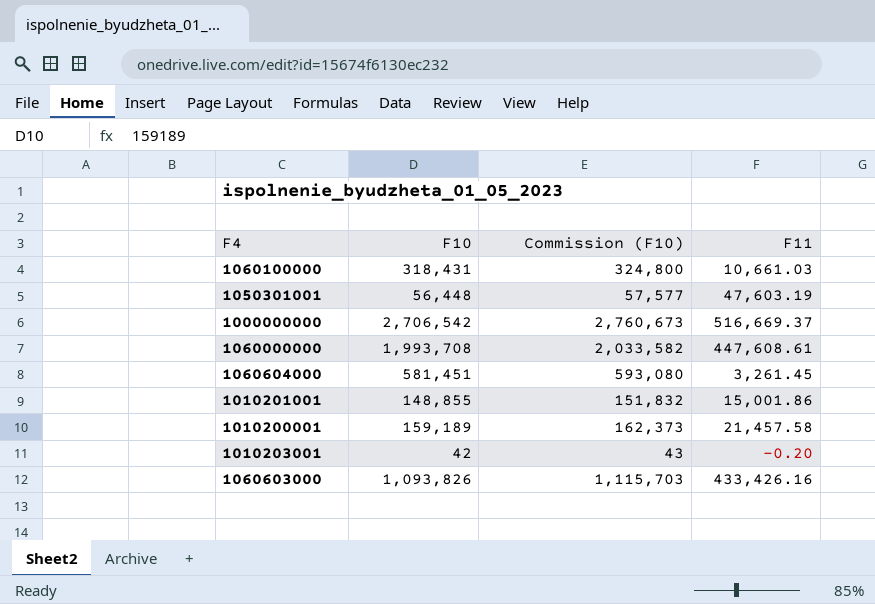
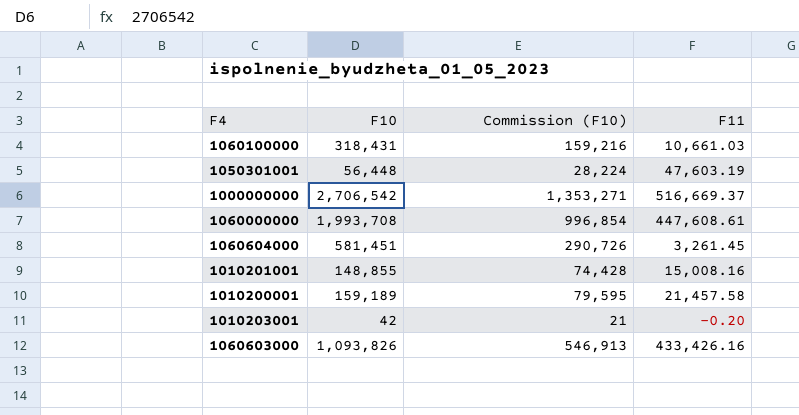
column Commission (F10) | formula: [F10] * 1.02 -> [F10] * 0.5
1010201001 | F11: 15,001.86 -> 15,008.16

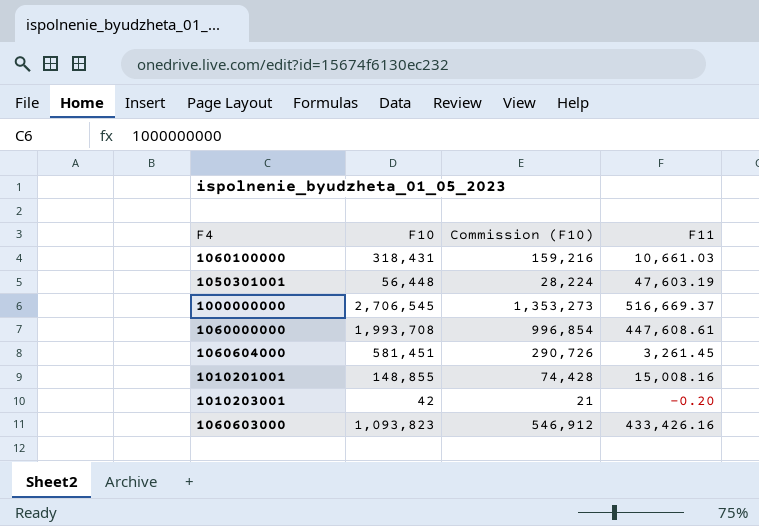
row 1010200001: 159,189 | 79,595 | 21,457.58 -> none
1000000000 | F10: 2,706,542 -> 2,706,545
1000000000 | Commission (F10): 1,353,271 -> 1,353,273
1060603000 | F10: 1,093,826 -> 1,093,823
1060603000 | Commission (F10): 546,913 -> 546,912

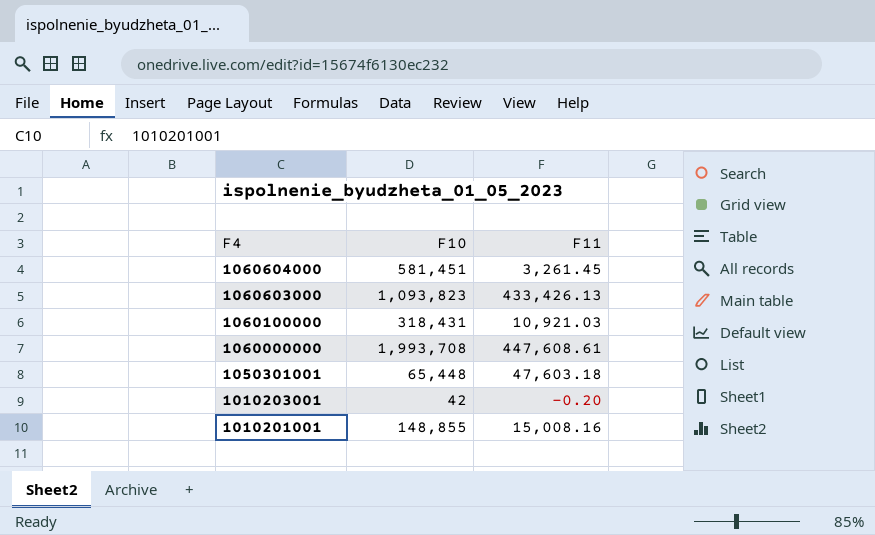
row order: none -> F4 descending
column Commission (F10) | formula: [F10] * 0.5 -> none
row 1000000000: 2,706,545 | 1,353,273 | 516,669.37 -> none
1060603000 | F11: 433,426.16 -> 433,426.13
1060100000 | F11: 10,661.03 -> 10,921.03
1050301001 | F10: 56,448 -> 65,448
1050301001 | F11: 47,603.19 -> 47,603.18

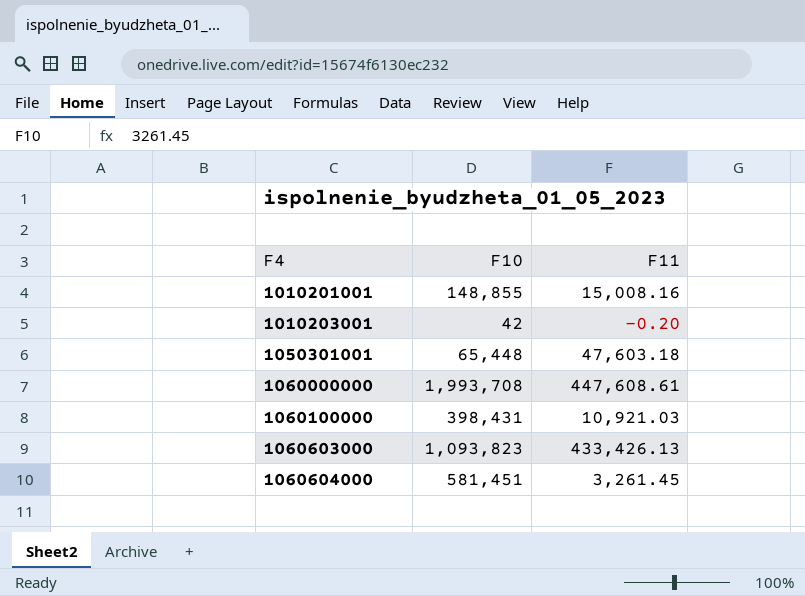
row order: F4 descending -> F4 ascending
1060100000 | F10: 318,431 -> 398,431

